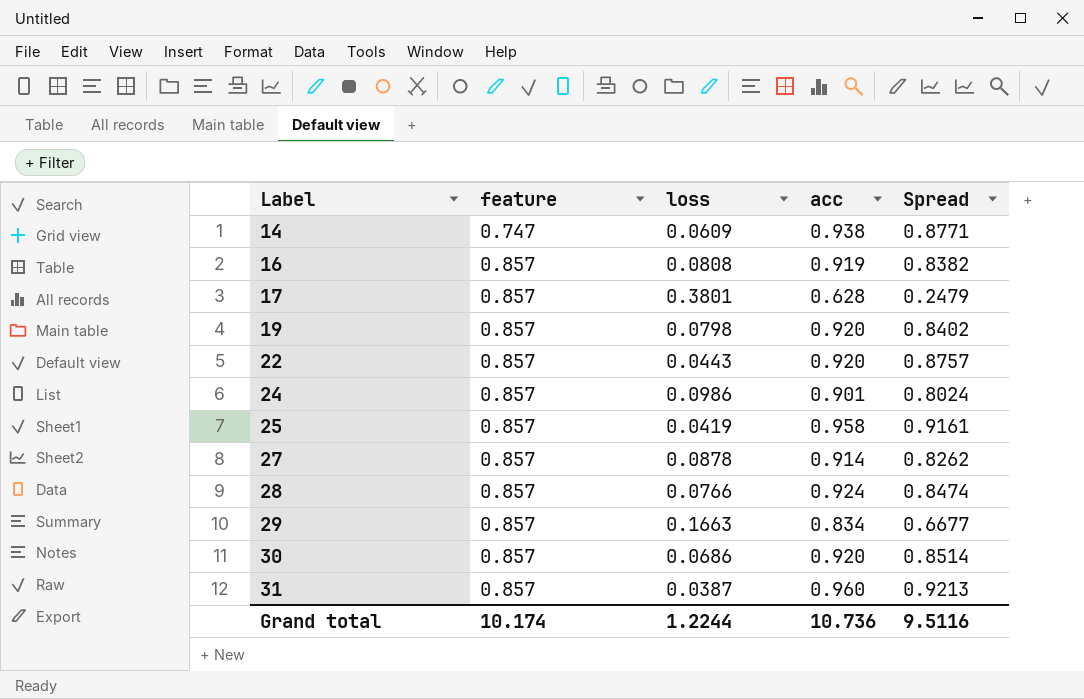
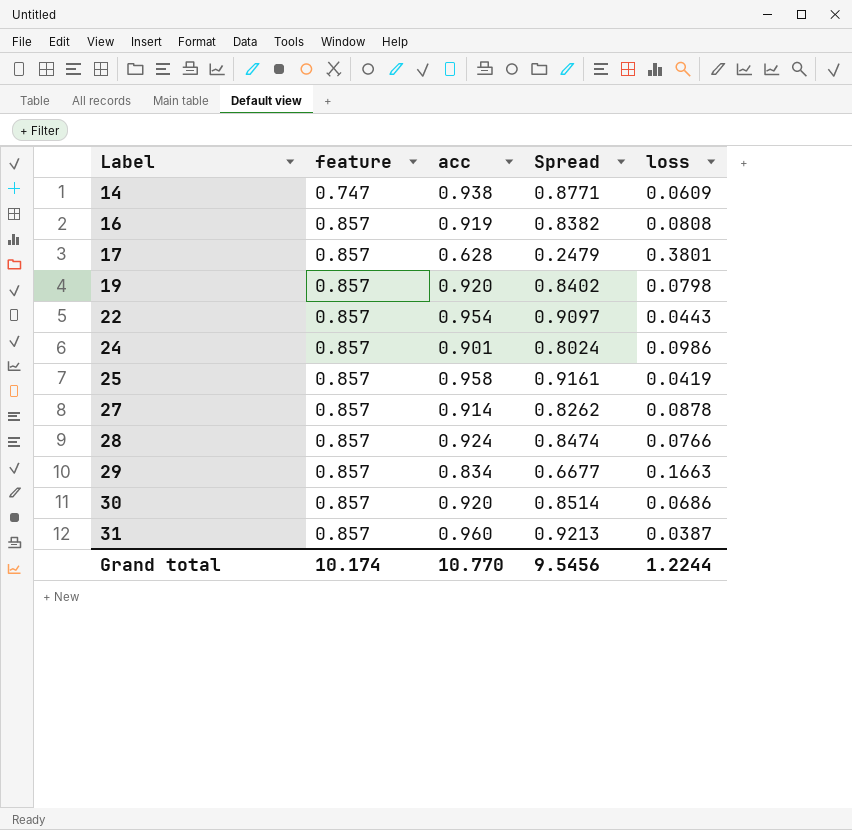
column loss | position: 3 -> 5
22 | acc: 0.920 -> 0.954
22 | Spread: 0.8757 -> 0.9097
Grand total | acc: 10.736 -> 10.770
Grand total | Spread: 9.5116 -> 9.5456

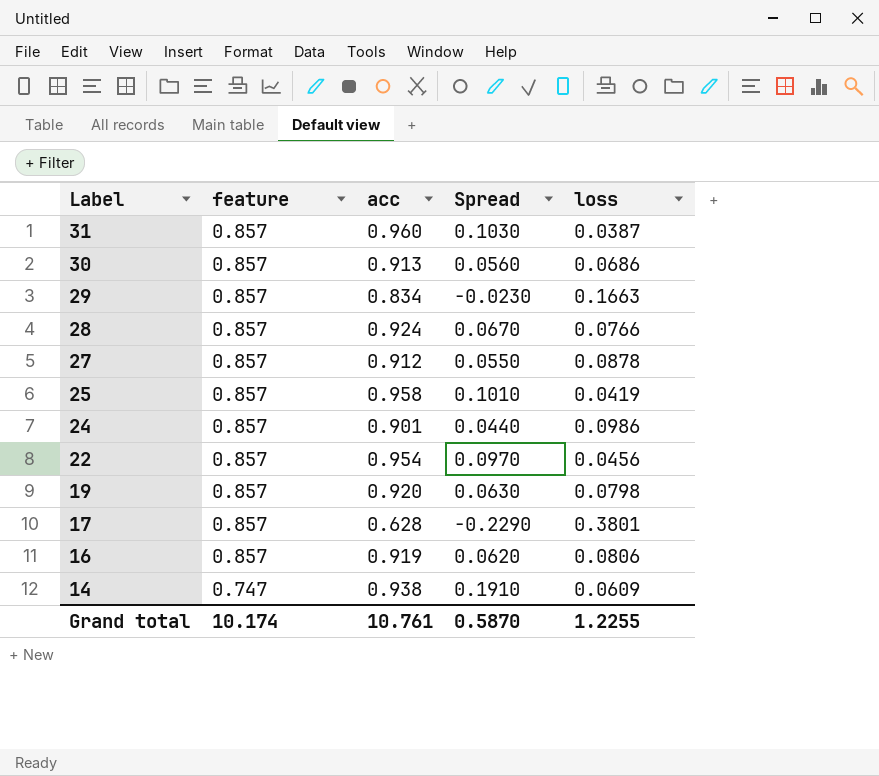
row order: Label ascending -> Label descending
column Spread | formula: [acc] - [loss] -> [acc] - [feature]
30 | acc: 0.920 -> 0.913
27 | acc: 0.914 -> 0.912
22 | loss: 0.0443 -> 0.0456
16 | loss: 0.0808 -> 0.0806
Grand total | acc: 10.770 -> 10.761
Grand total | Spread: 9.5456 -> 0.5870
Grand total | loss: 1.2244 -> 1.2255

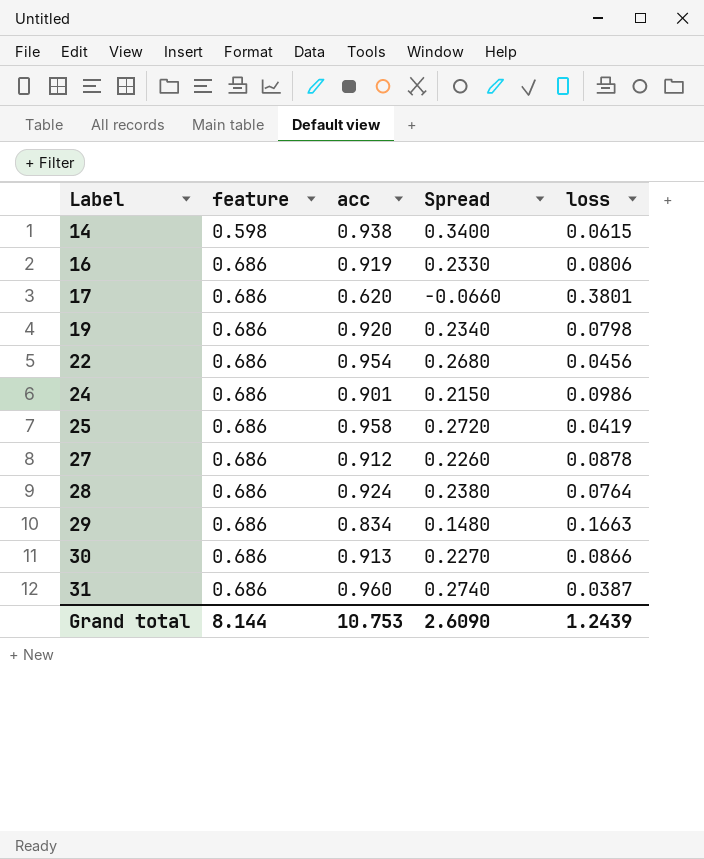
row order: Label descending -> Label ascending
14 | feature: 0.747 -> 0.598
14 | Spread: 0.1910 -> 0.3400
14 | loss: 0.0609 -> 0.0615
16 | feature: 0.857 -> 0.686
16 | Spread: 0.0620 -> 0.2330
17 | feature: 0.857 -> 0.686
17 | acc: 0.628 -> 0.620
17 | Spread: -0.2290 -> -0.0660
19 | feature: 0.857 -> 0.686
19 | Spread: 0.0630 -> 0.2340
22 | feature: 0.857 -> 0.686
22 | Spread: 0.0970 -> 0.2680
24 | feature: 0.857 -> 0.686
24 | Spread: 0.0440 -> 0.2150
25 | feature: 0.857 -> 0.686
25 | Spread: 0.1010 -> 0.2720
27 | feature: 0.857 -> 0.686
27 | Spread: 0.0550 -> 0.2260
28 | feature: 0.857 -> 0.686
28 | Spread: 0.0670 -> 0.2380
28 | loss: 0.0766 -> 0.0764
29 | feature: 0.857 -> 0.686
29 | Spread: -0.0230 -> 0.1480
30 | feature: 0.857 -> 0.686
30 | Spread: 0.0560 -> 0.2270
30 | loss: 0.0686 -> 0.0866
31 | feature: 0.857 -> 0.686
31 | Spread: 0.1030 -> 0.2740
Grand total | feature: 10.174 -> 8.144
Grand total | acc: 10.761 -> 10.753
Grand total | Spread: 0.5870 -> 2.6090
Grand total | loss: 1.2255 -> 1.2439

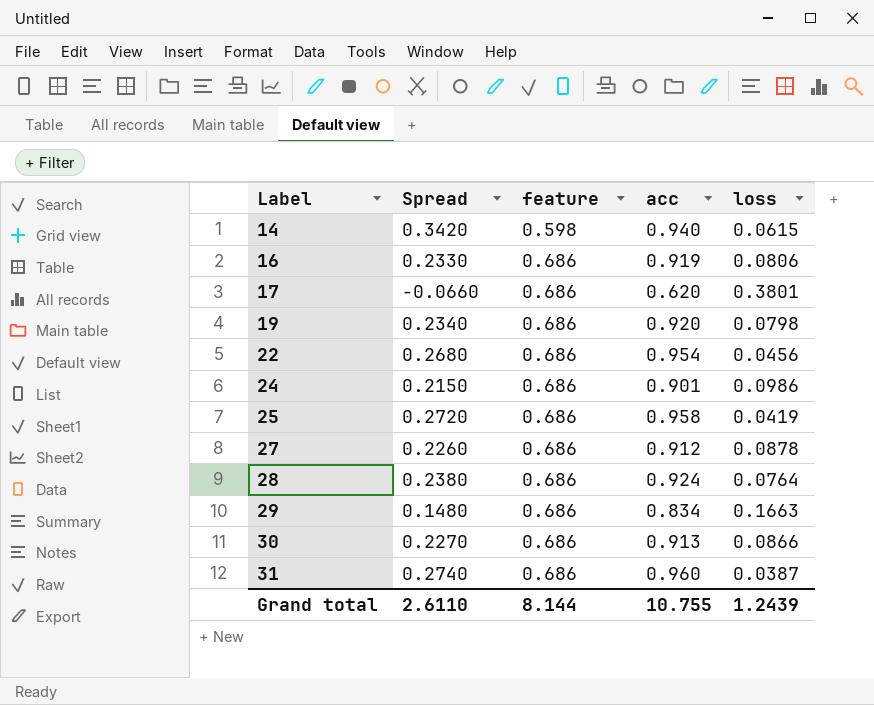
column Spread | position: 4 -> 2
14 | Spread: 0.3400 -> 0.3420
14 | acc: 0.938 -> 0.940
Grand total | Spread: 2.6090 -> 2.6110
Grand total | acc: 10.753 -> 10.755

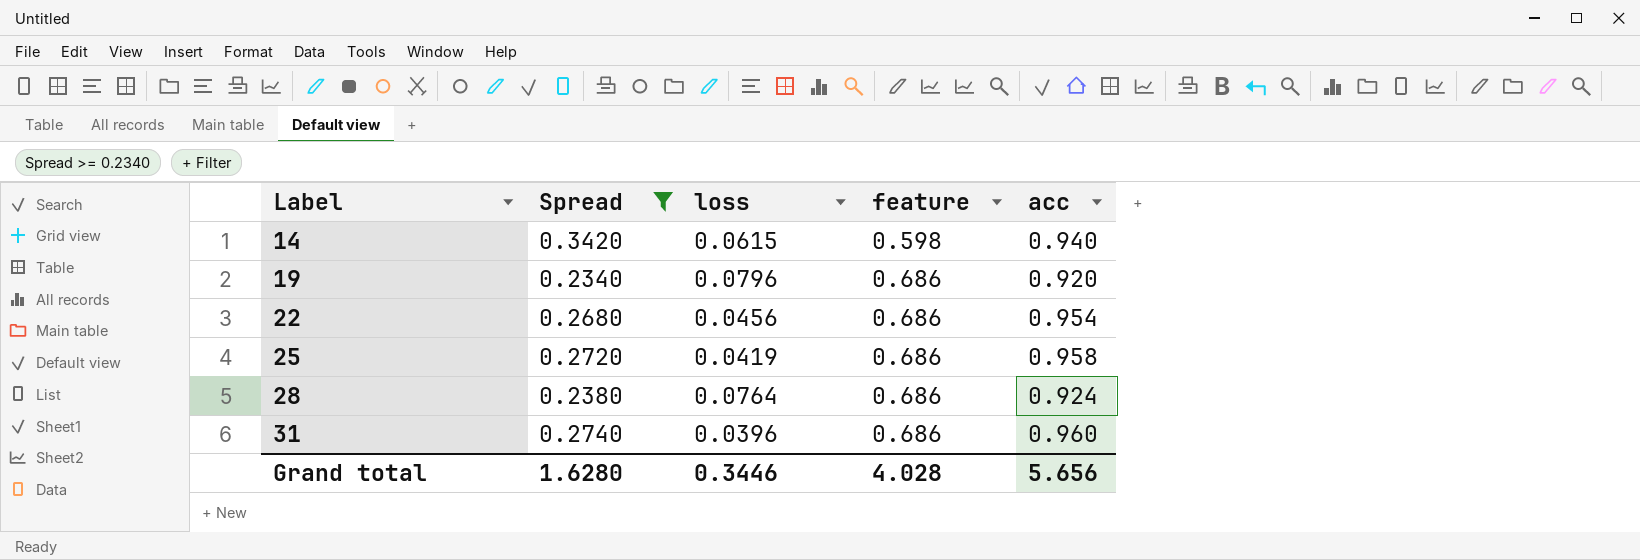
filter: none -> Spread >= 0.2340
column loss | position: 5 -> 3
19 | loss: 0.0798 -> 0.0796
31 | loss: 0.0387 -> 0.0396
Grand total | Spread: 2.6110 -> 1.6280
Grand total | loss: 1.2439 -> 0.3446
Grand total | feature: 8.144 -> 4.028
Grand total | acc: 10.755 -> 5.656

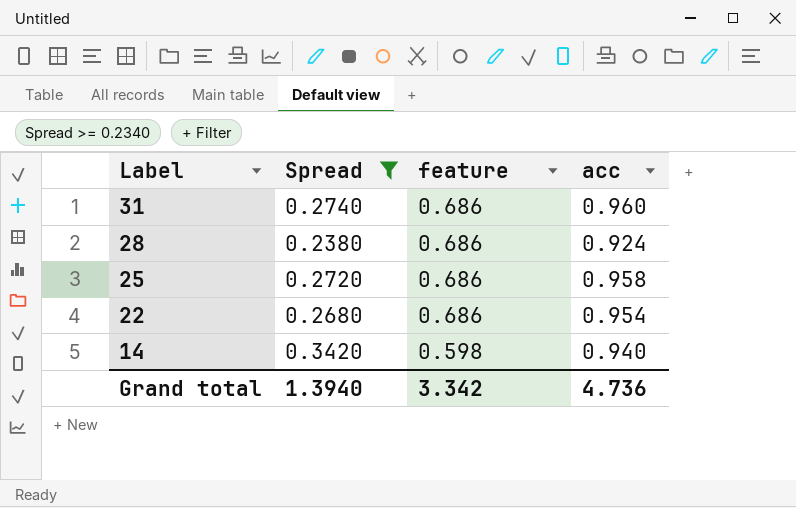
row order: Label ascending -> Label descending
column loss | position: 3 -> none
row 19: 0.2340 | 0.0796 | 0.686 | 0.920 -> none
Grand total | Spread: 1.6280 -> 1.3940
Grand total | feature: 4.028 -> 3.342
Grand total | acc: 5.656 -> 4.736

